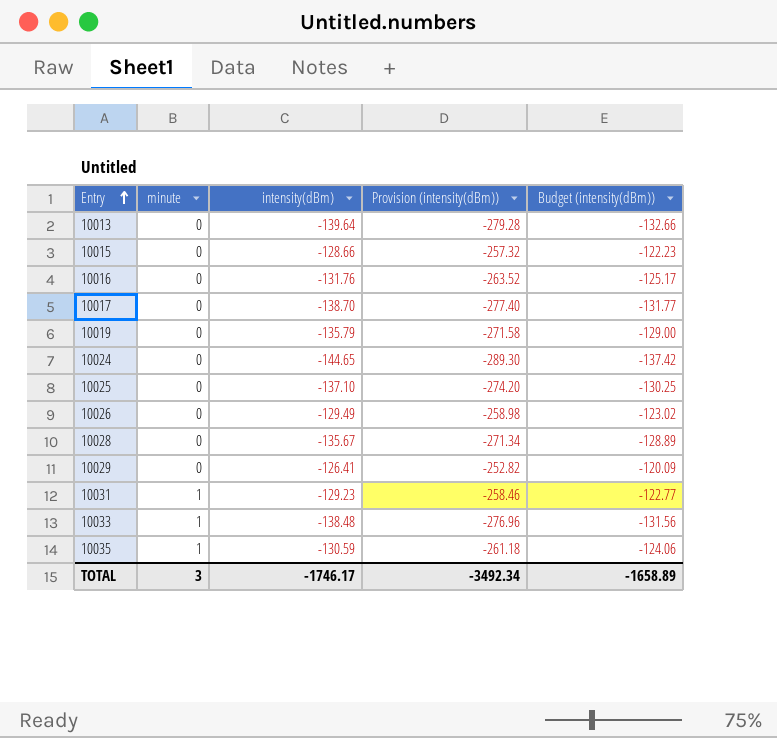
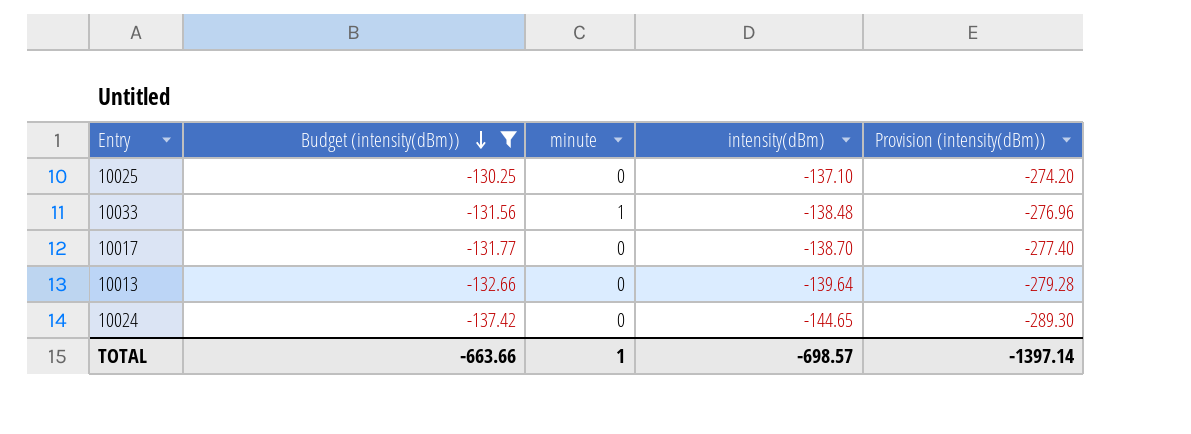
filter: none -> Budget (intensity(dBm)) <= -130.25
row order: Entry ascending -> Budget (intensity(dBm)) descending
column Budget (intensity(dBm)) | position: 5 -> 2
TOTAL | Budget (intensity(dBm)): -1658.89 -> -663.66
TOTAL | minute: 3 -> 1
TOTAL | intensity(dBm): -1746.17 -> -698.57
TOTAL | Provision (intensity(dBm)): -3492.34 -> -1397.14

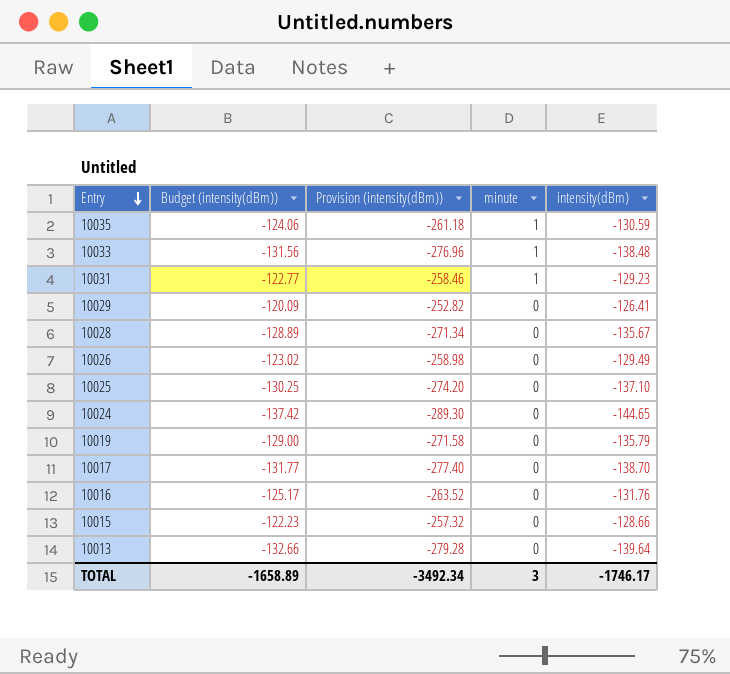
filter: Budget (intensity(dBm)) <= -130.25 -> none
row order: Budget (intensity(dBm)) descending -> Entry descending
column Provision (intensity(dBm)) | position: 5 -> 3
TOTAL | Budget (intensity(dBm)): -663.66 -> -1658.89
TOTAL | Provision (intensity(dBm)): -1397.14 -> -3492.34
TOTAL | minute: 1 -> 3
TOTAL | intensity(dBm): -698.57 -> -1746.17

